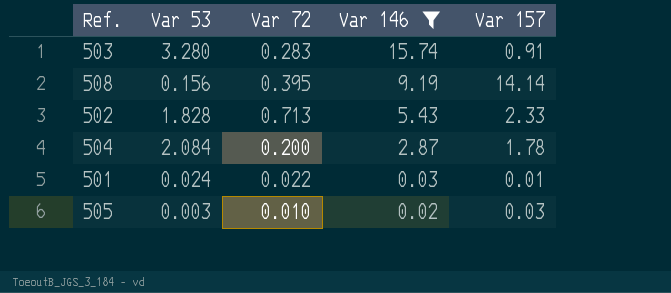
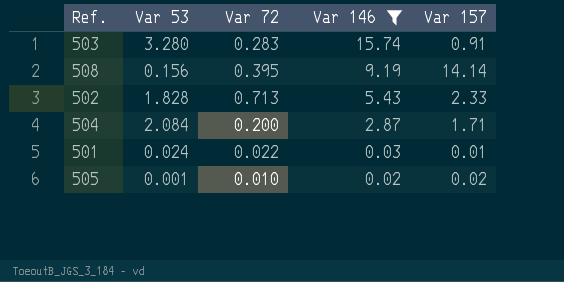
504 | Var 157: 1.78 -> 1.71
505 | Var 53: 0.003 -> 0.001
505 | Var 157: 0.03 -> 0.02

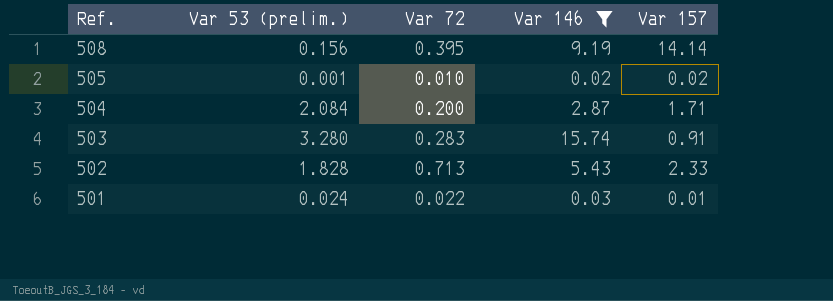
row order: Var 146 descending -> Ref. descending
column name: Var 53 -> Var 53 (prelim.)

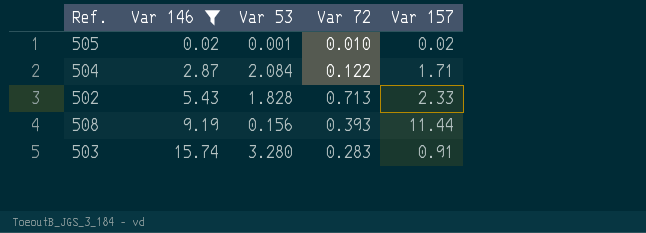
row order: Ref. descending -> Var 146 ascending
column Var 146 | position: 4 -> 2
column name: Var 53 (prelim.) -> Var 53
row 501: 0.024 | 0.022 | 0.03 | 0.01 -> none
504 | Var 72: 0.200 -> 0.122
508 | Var 72: 0.395 -> 0.393
508 | Var 157: 14.14 -> 11.44

